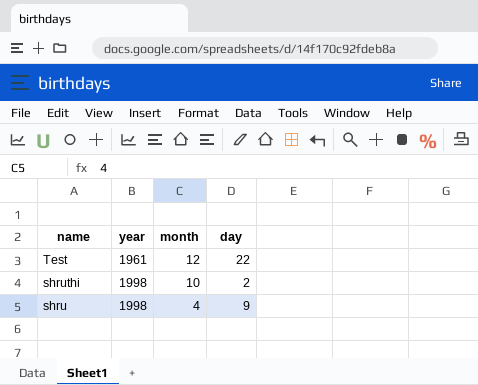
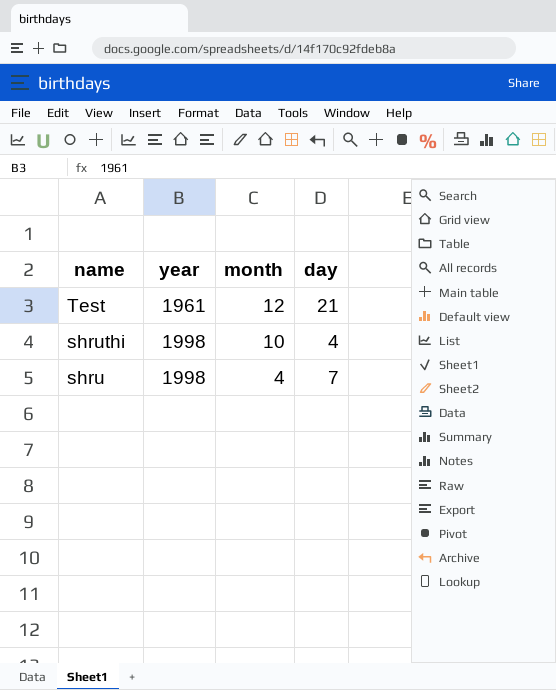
Test | day: 22 -> 21
shruthi | day: 2 -> 4
shru | day: 9 -> 7

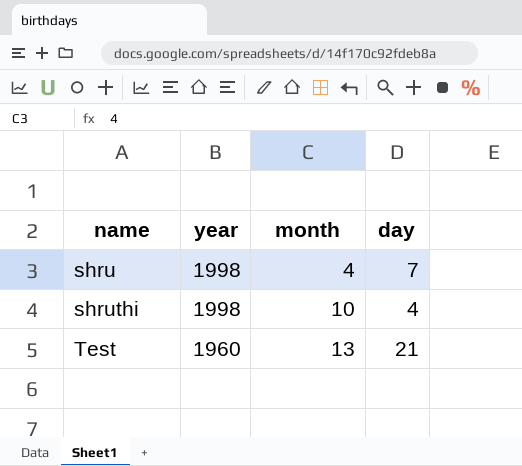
row order: name descending -> name ascending
Test | year: 1961 -> 1960
Test | month: 12 -> 13

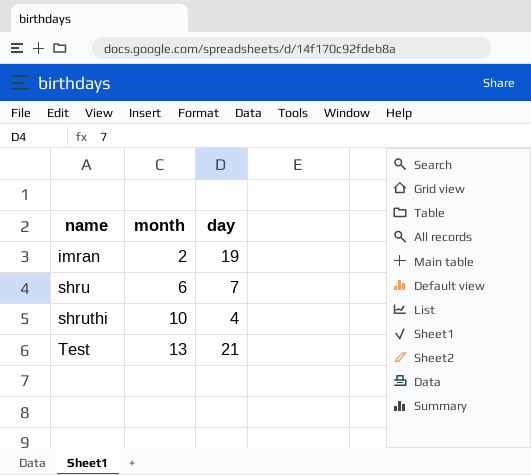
column year | position: 2 -> none
row imran: none -> 2 | 19
shru | month: 4 -> 6

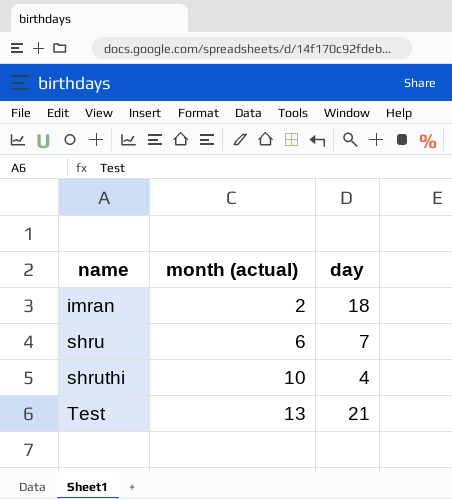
column name: month -> month (actual)
imran | day: 19 -> 18

